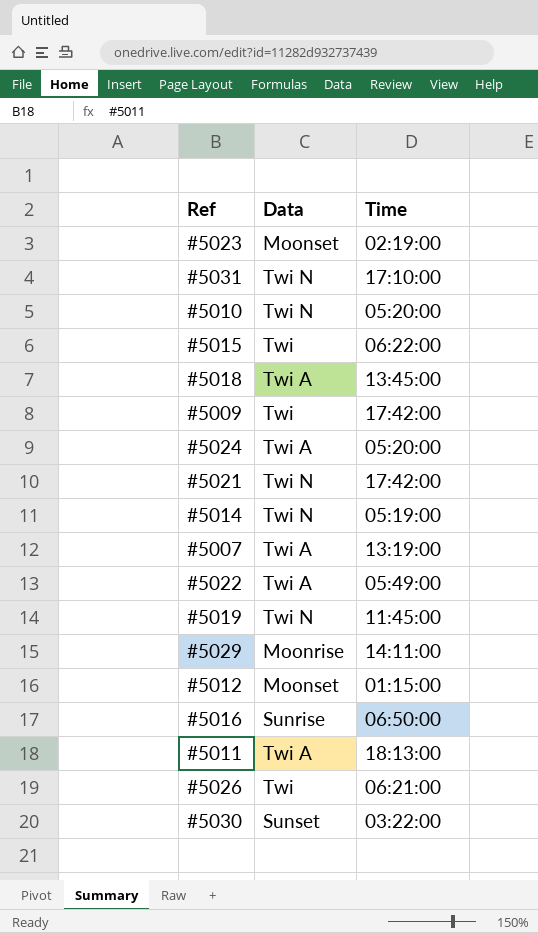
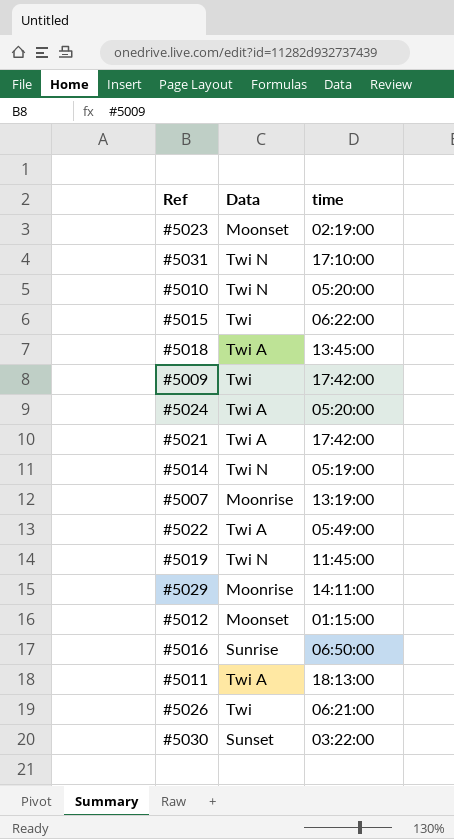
column name: Time -> time
#5021 | Data: Twi N -> Twi A
#5007 | Data: Twi A -> Moonrise

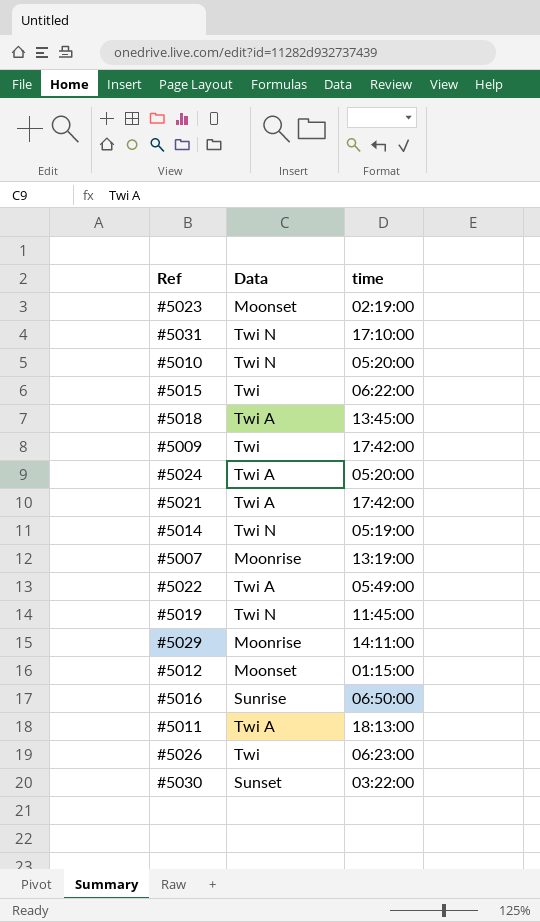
#5026 | time: 06:21:00 -> 06:23:00

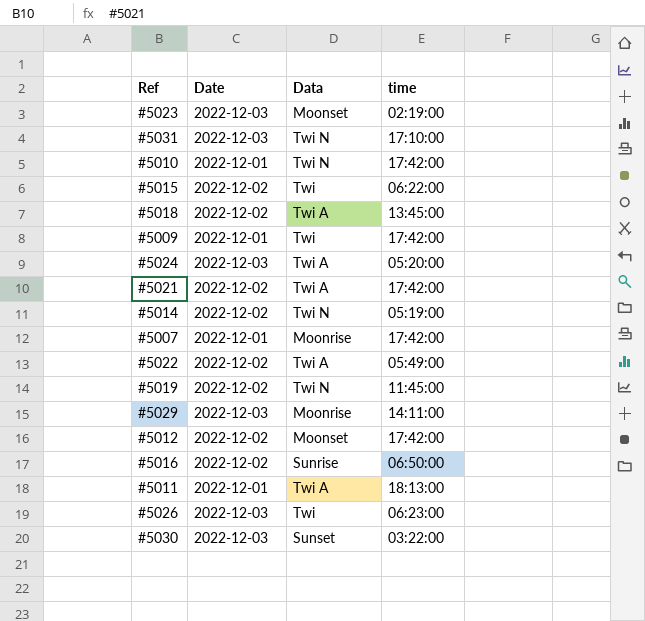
column Date | position: none -> 2
#5010 | time: 05:20:00 -> 17:42:00
#5007 | time: 13:19:00 -> 17:42:00
#5012 | time: 01:15:00 -> 17:42:00

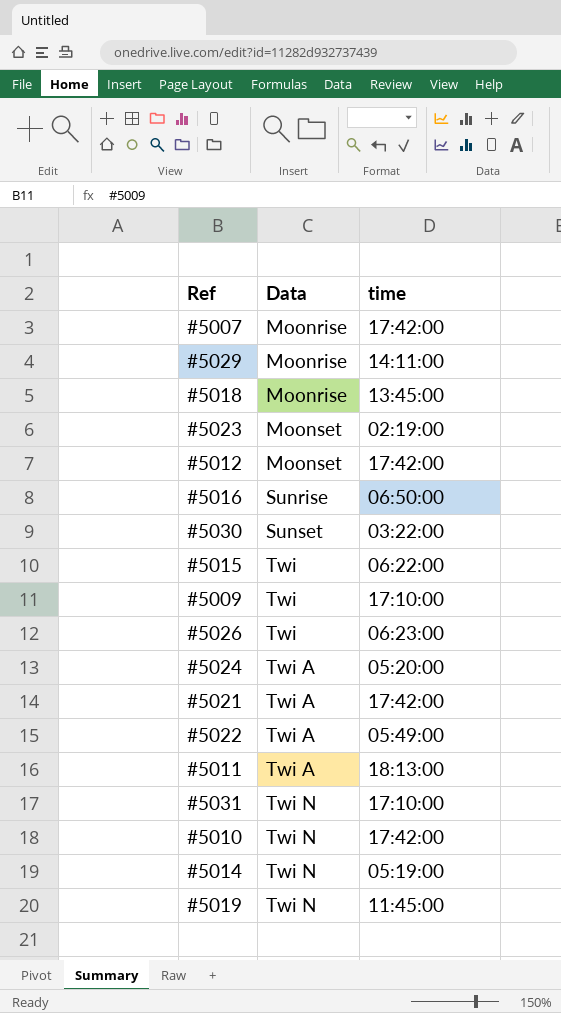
row order: none -> Data ascending
column Date | position: 2 -> none
#5018 | Data: Twi A -> Moonrise
#5009 | time: 17:42:00 -> 17:10:00

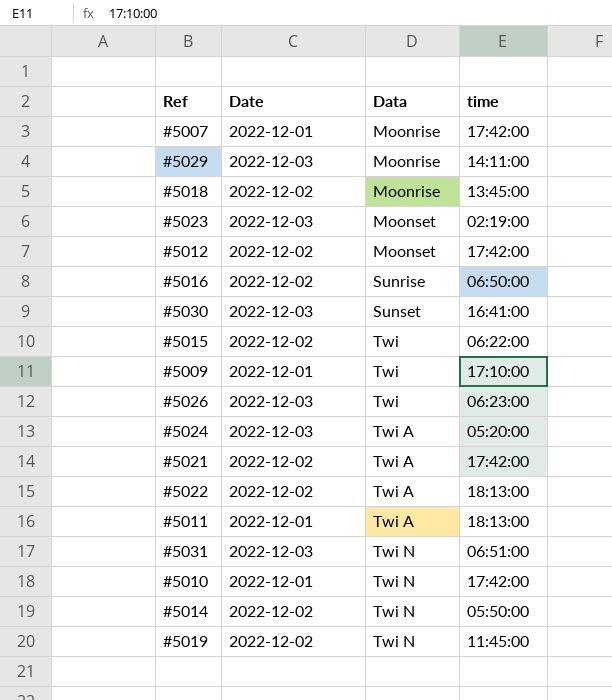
column Date | position: none -> 2
#5030 | time: 03:22:00 -> 16:41:00
#5022 | time: 05:49:00 -> 18:13:00
#5031 | time: 17:10:00 -> 06:51:00
#5014 | time: 05:19:00 -> 05:50:00

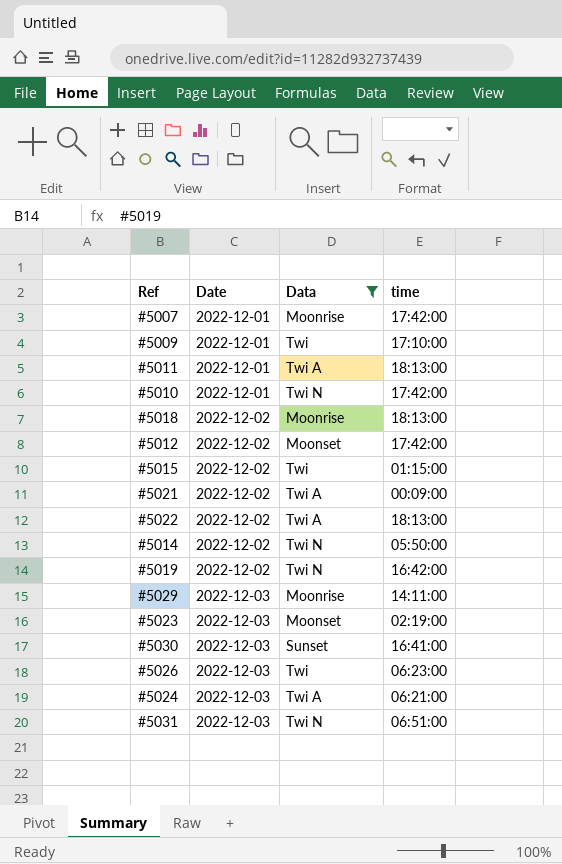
filter: none -> Data != Sunrise
row order: Data ascending -> Date ascending
#5018 | time: 13:45:00 -> 18:13:00
#5015 | time: 06:22:00 -> 01:15:00
#5021 | time: 17:42:00 -> 00:09:00
#5019 | time: 11:45:00 -> 16:42:00
#5024 | time: 05:20:00 -> 06:21:00

